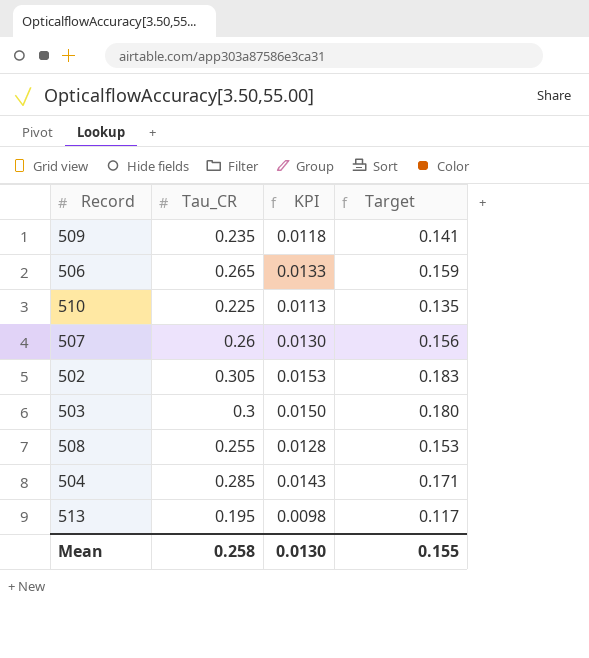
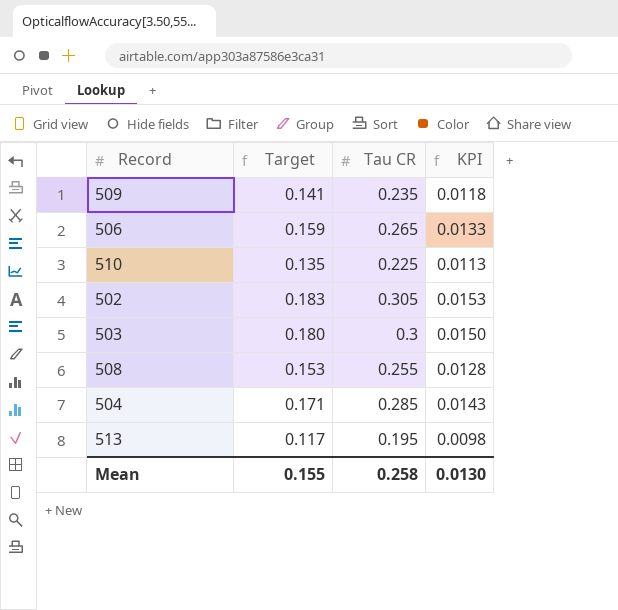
column Target | position: 4 -> 2
column name: Tau_CR -> Tau CR
row 507: 0.26 | 0.0130 | 0.156 -> none

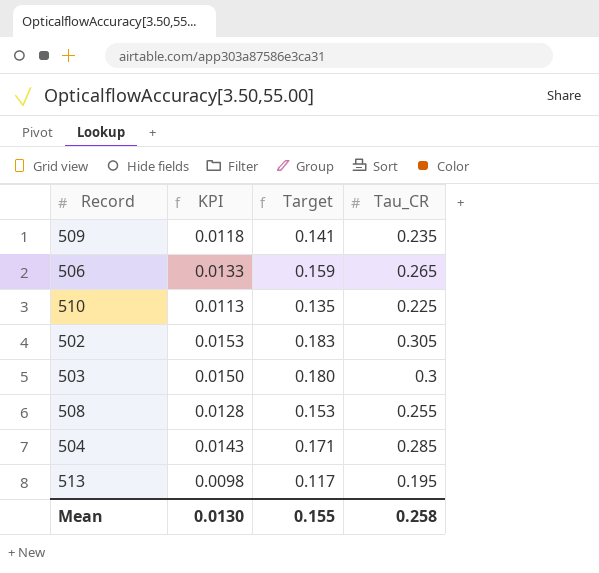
column KPI | position: 4 -> 2
column name: Tau CR -> Tau_CR

